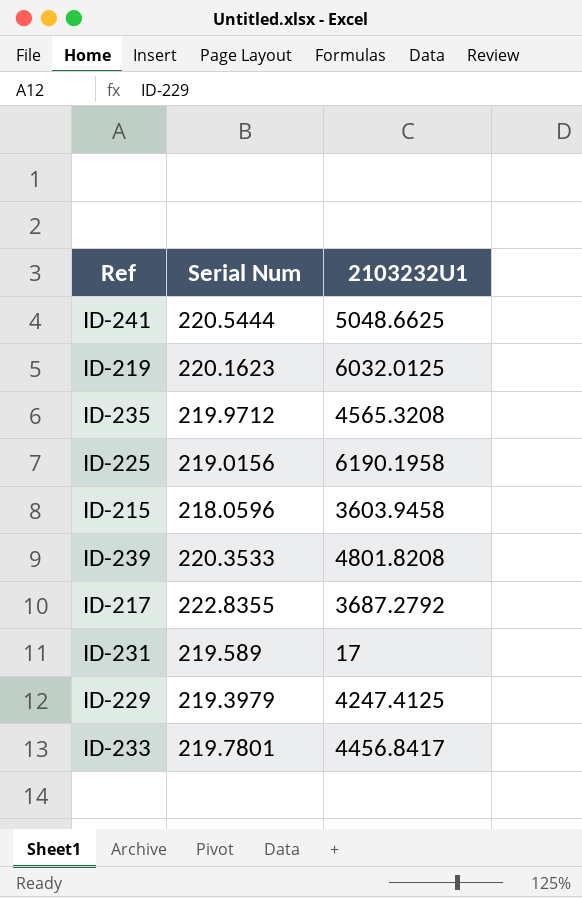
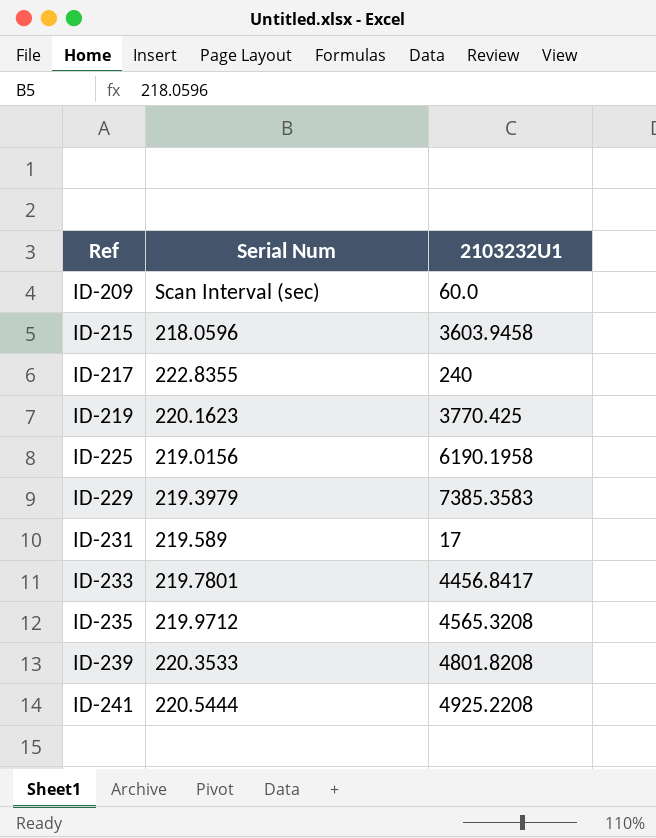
row order: none -> Ref ascending
row ID-209: none -> Scan Interval (sec) | 60.0
ID-217 | 2103232U1: 3687.2792 -> 240
ID-219 | 2103232U1: 6032.0125 -> 3770.425
ID-229 | 2103232U1: 4247.4125 -> 7385.3583
ID-241 | 2103232U1: 5048.6625 -> 4925.2208

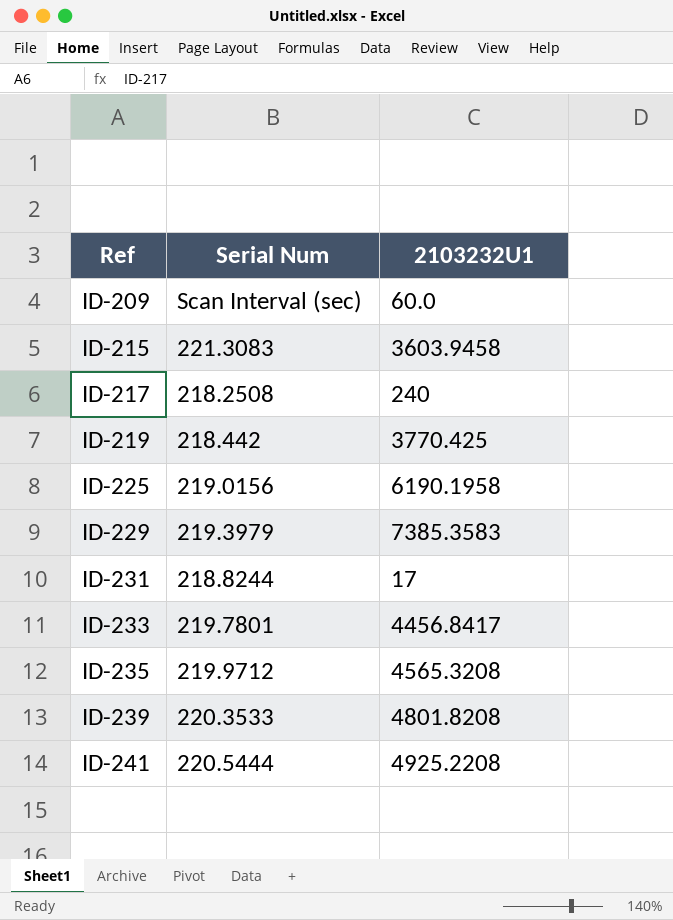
ID-215 | Serial Num: 218.0596 -> 221.3083
ID-217 | Serial Num: 222.8355 -> 218.2508
ID-219 | Serial Num: 220.1623 -> 218.442
ID-231 | Serial Num: 219.589 -> 218.8244

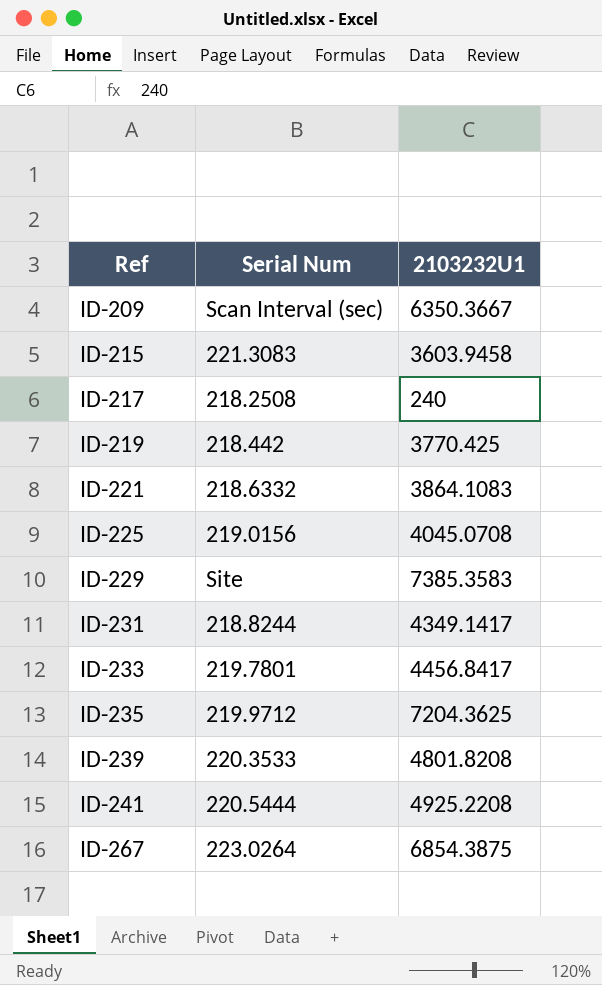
ID-209 | 2103232U1: 60.0 -> 6350.3667
row ID-221: none -> 218.6332 | 3864.1083
ID-225 | 2103232U1: 6190.1958 -> 4045.0708
ID-229 | Serial Num: 219.3979 -> Site
ID-231 | 2103232U1: 17 -> 4349.1417
ID-235 | 2103232U1: 4565.3208 -> 7204.3625
row ID-267: none -> 223.0264 | 6854.3875

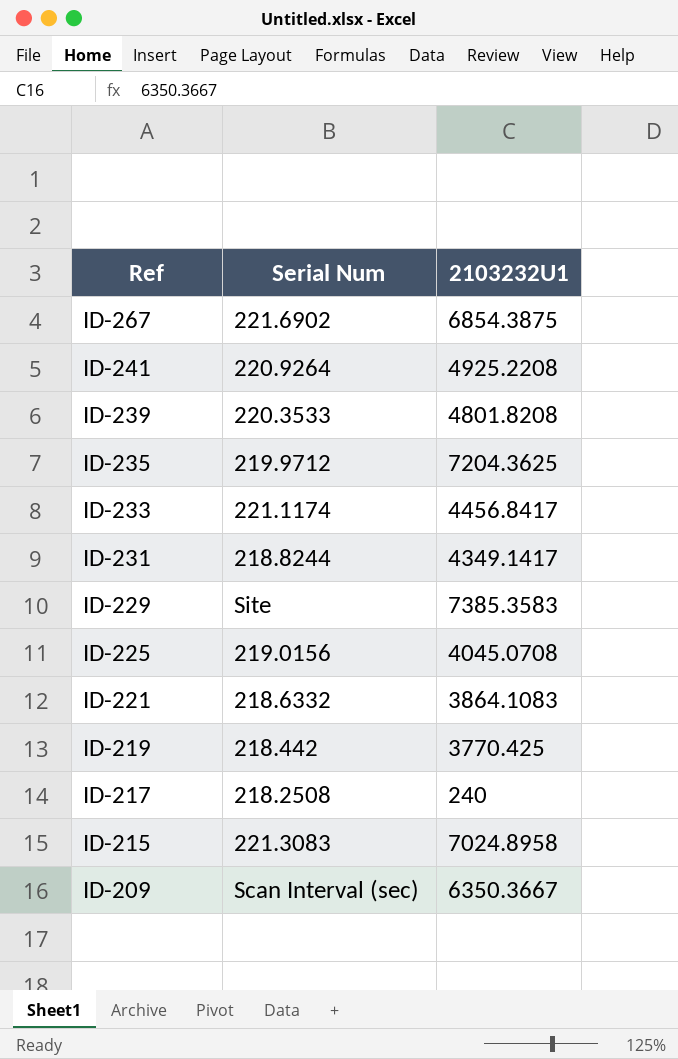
row order: Ref ascending -> Ref descending
ID-267 | Serial Num: 223.0264 -> 221.6902
ID-241 | Serial Num: 220.5444 -> 220.9264
ID-233 | Serial Num: 219.7801 -> 221.1174
ID-215 | 2103232U1: 3603.9458 -> 7024.8958

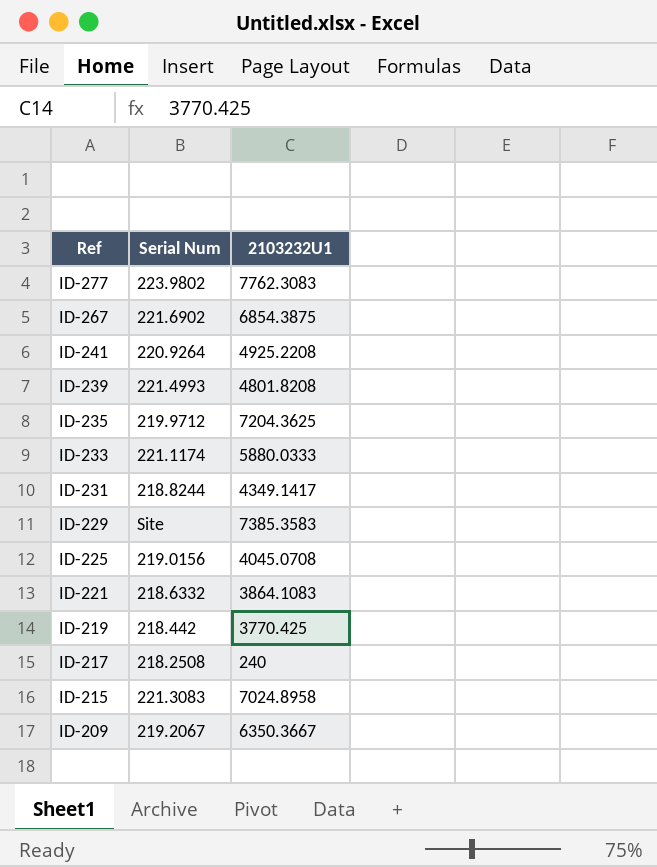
row ID-277: none -> 223.9802 | 7762.3083
ID-239 | Serial Num: 220.3533 -> 221.4993
ID-233 | 2103232U1: 4456.8417 -> 5880.0333
ID-209 | Serial Num: Scan Interval (sec) -> 219.2067

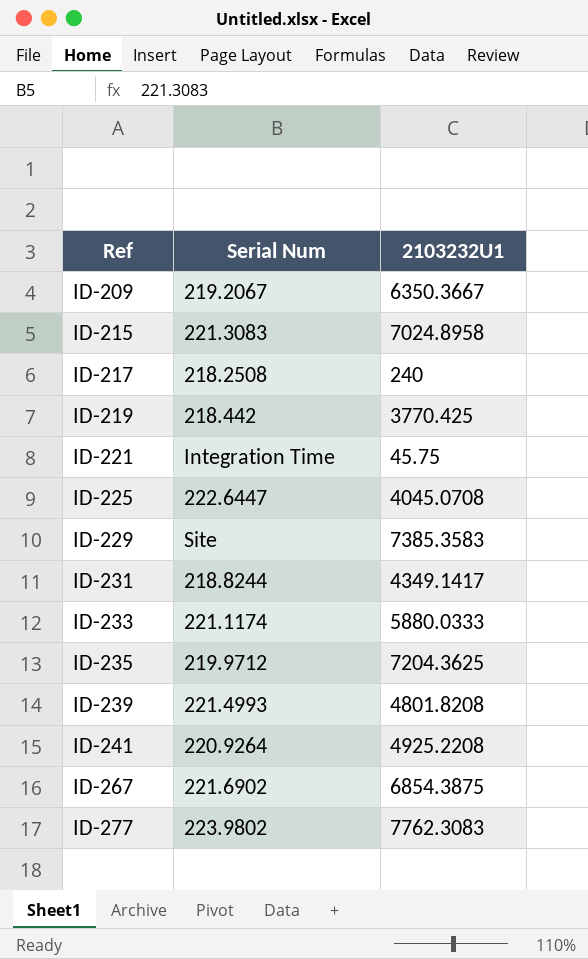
row order: Ref descending -> Ref ascending
ID-221 | Serial Num: 218.6332 -> Integration Time
ID-221 | 2103232U1: 3864.1083 -> 45.75
ID-225 | Serial Num: 219.0156 -> 222.6447

